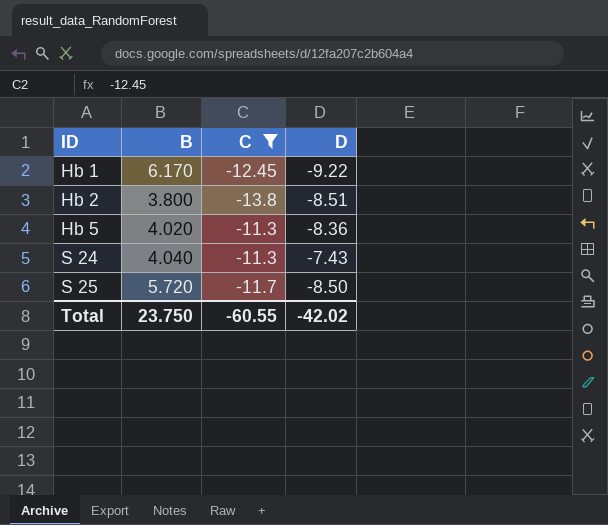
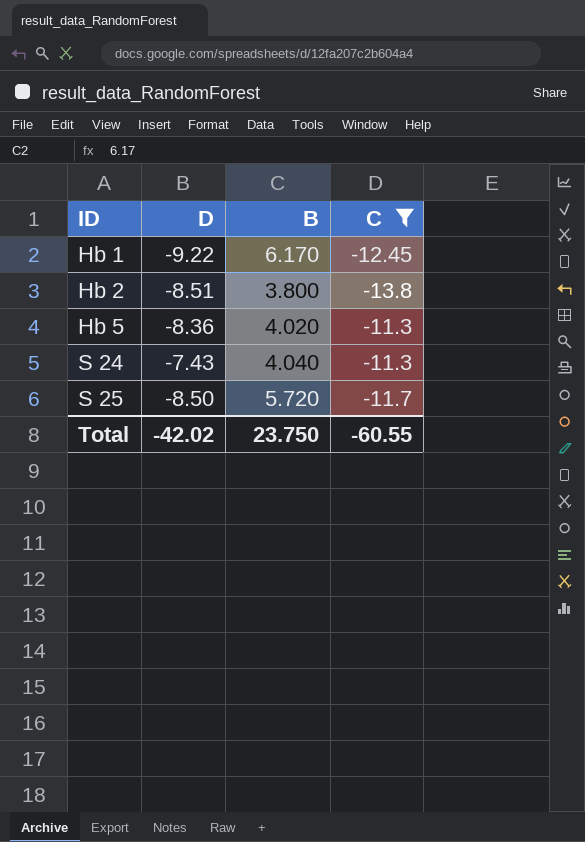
column D | position: 4 -> 2

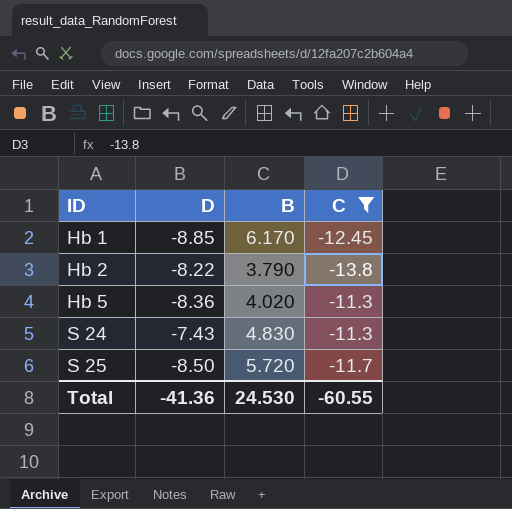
Hb 1 | D: -9.22 -> -8.85
Hb 2 | D: -8.51 -> -8.22
Hb 2 | B: 3.800 -> 3.790
S 24 | B: 4.040 -> 4.830
Total | D: -42.02 -> -41.36
Total | B: 23.750 -> 24.530

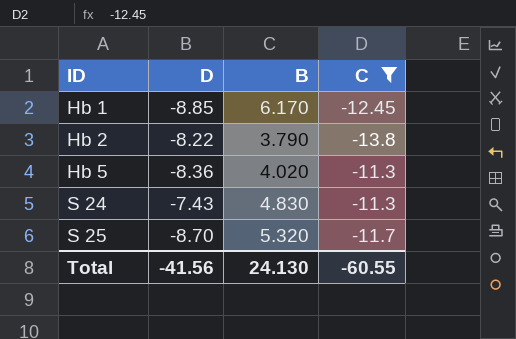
S 25 | D: -8.50 -> -8.70
S 25 | B: 5.720 -> 5.320
Total | D: -41.36 -> -41.56
Total | B: 24.530 -> 24.130

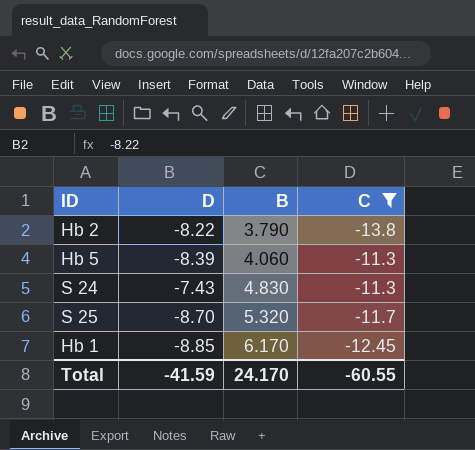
row order: ID ascending -> B ascending
Hb 5 | D: -8.36 -> -8.39
Hb 5 | B: 4.020 -> 4.060
Total | D: -41.56 -> -41.59
Total | B: 24.130 -> 24.170

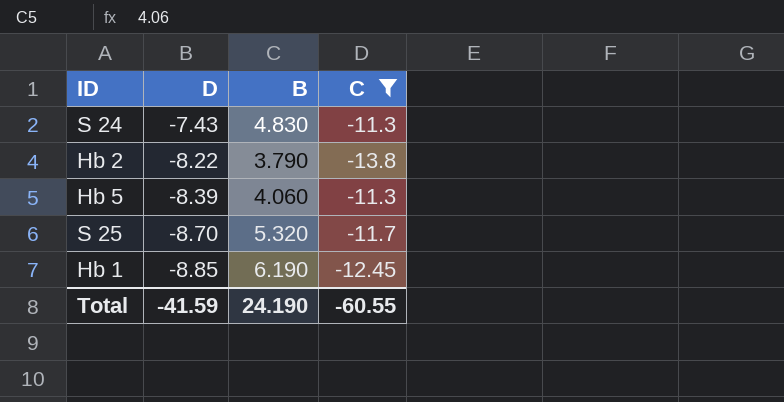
row order: B ascending -> D descending
Hb 1 | B: 6.170 -> 6.190
Total | B: 24.170 -> 24.190

